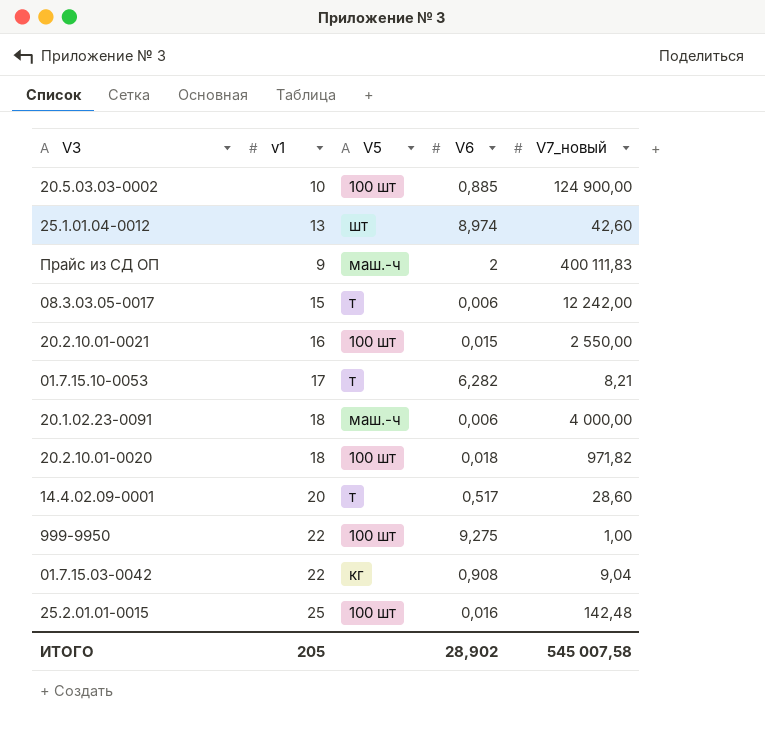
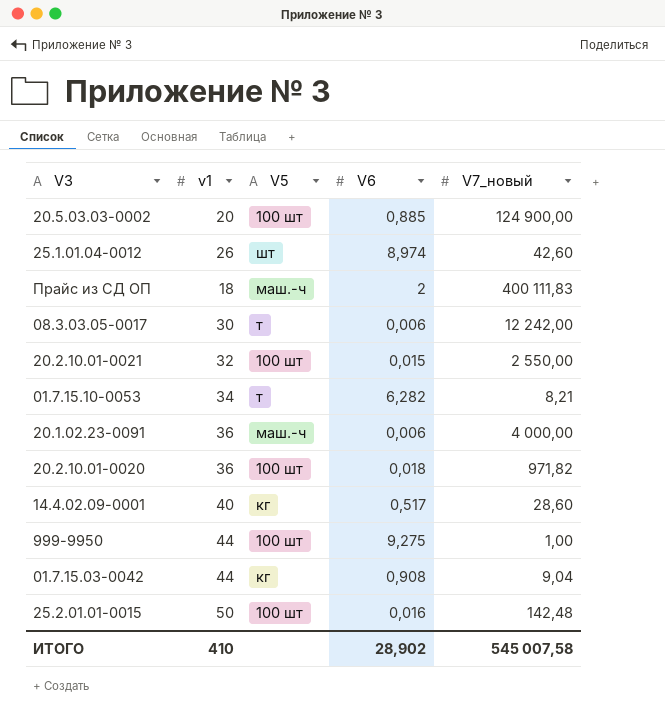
20.5.03.03-0002 | v1: 10 -> 20
25.1.01.04-0012 | v1: 13 -> 26
Прайс из СД ОП | v1: 9 -> 18
08.3.03.05-0017 | v1: 15 -> 30
20.2.10.01-0021 | v1: 16 -> 32
01.7.15.10-0053 | v1: 17 -> 34
20.1.02.23-0091 | v1: 18 -> 36
20.2.10.01-0020 | v1: 18 -> 36
14.4.02.09-0001 | v1: 20 -> 40
14.4.02.09-0001 | V5: т -> кг
999-9950 | v1: 22 -> 44
01.7.15.03-0042 | v1: 22 -> 44
25.2.01.01-0015 | v1: 25 -> 50
ИТОГО | v1: 205 -> 410

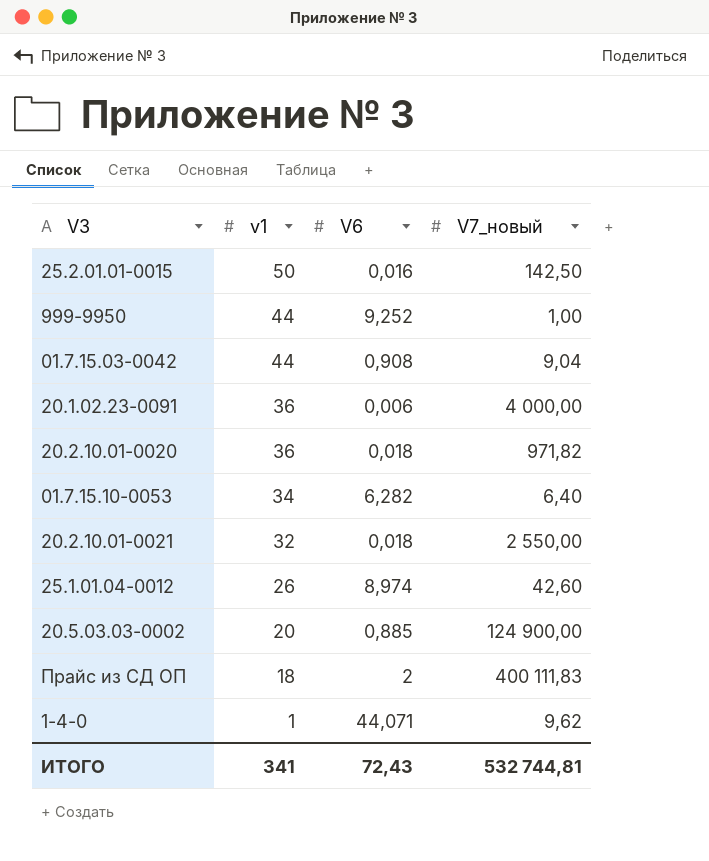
row order: none -> v1 descending
column V5 | position: 3 -> none
row 08.3.03.05-0017: 30 | т | 0,006 | 12 242,00 -> none
row 14.4.02.09-0001: 40 | кг | 0,517 | 28,60 -> none
25.2.01.01-0015 | V7_новый: 142,48 -> 142,50
999-9950 | V6: 9,275 -> 9,252
01.7.15.10-0053 | V7_новый: 8,21 -> 6,40
20.2.10.01-0021 | V6: 0,015 -> 0,018
row 1-4-0: none -> 1 | 44,071 | 9,62
ИТОГО | v1: 410 -> 341
ИТОГО | V6: 28,902 -> 72,43
ИТОГО | V7_новый: 545 007,58 -> 532 744,81

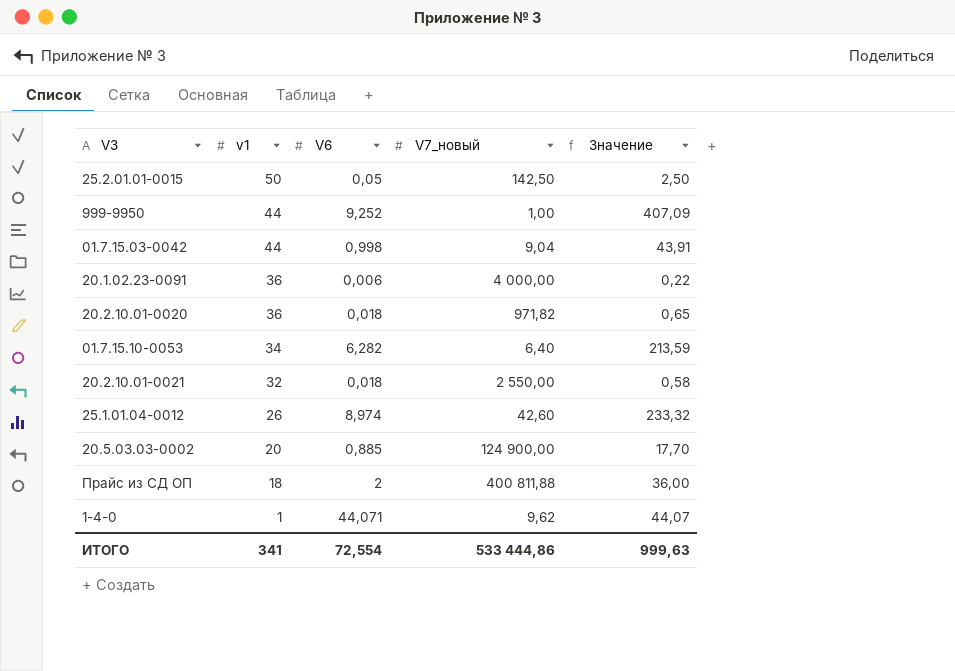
column Значение | formula: none -> [v1] * [V6]
25.2.01.01-0015 | V6: 0,016 -> 0,05
01.7.15.03-0042 | V6: 0,908 -> 0,998
Прайс из СД ОП | V7_новый: 400 111,83 -> 400 811,88
ИТОГО | V6: 72,43 -> 72,554
ИТОГО | V7_новый: 532 744,81 -> 533 444,86

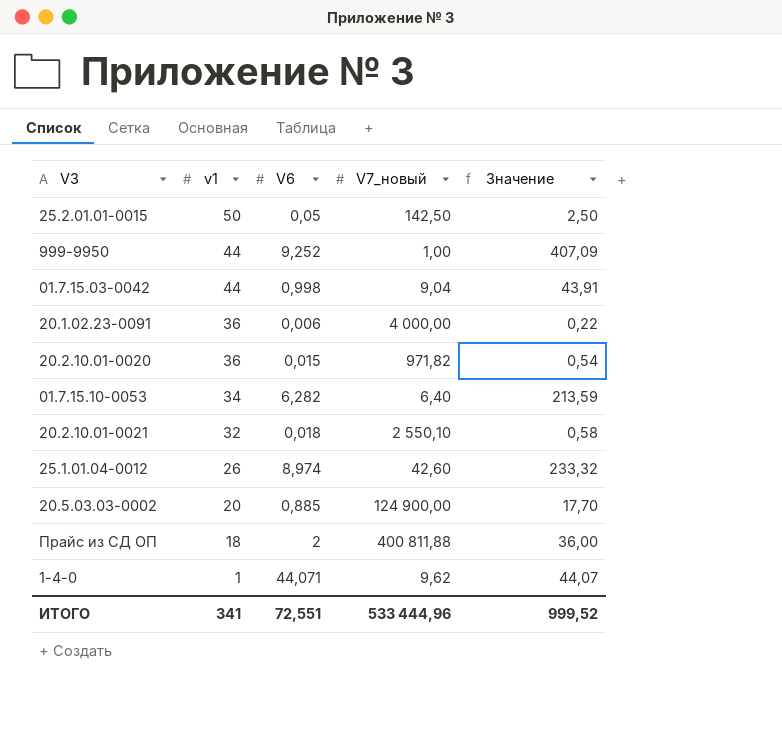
20.2.10.01-0020 | V6: 0,018 -> 0,015
20.2.10.01-0020 | Значение: 0,65 -> 0,54
20.2.10.01-0021 | V7_новый: 2 550,00 -> 2 550,10
ИТОГО | V6: 72,554 -> 72,551
ИТОГО | V7_новый: 533 444,86 -> 533 444,96
ИТОГО | Значение: 999,63 -> 999,52

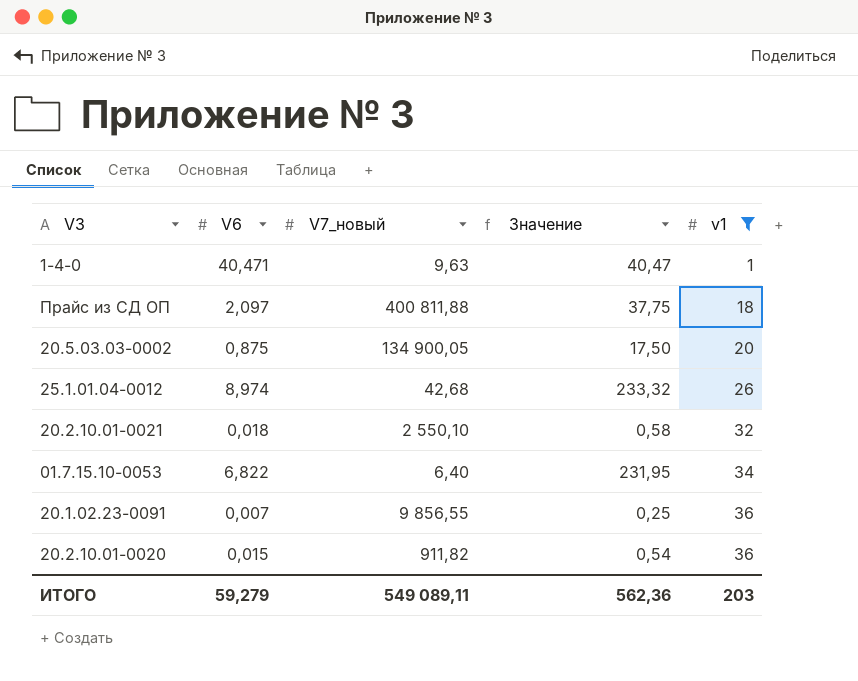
filter: none -> v1 <= 36
row order: v1 descending -> v1 ascending
column v1 | position: 2 -> 5
1-4-0 | V6: 44,071 -> 40,471
1-4-0 | V7_новый: 9,62 -> 9,63
1-4-0 | Значение: 44,07 -> 40,47
Прайс из СД ОП | V6: 2 -> 2,097
Прайс из СД ОП | Значение: 36,00 -> 37,75
20.5.03.03-0002 | V6: 0,885 -> 0,875
20.5.03.03-0002 | V7_новый: 124 900,00 -> 134 900,05
20.5.03.03-0002 | Значение: 17,70 -> 17,50
25.1.01.04-0012 | V7_новый: 42,60 -> 42,68
01.7.15.10-0053 | V6: 6,282 -> 6,822
01.7.15.10-0053 | Значение: 213,59 -> 231,95
20.1.02.23-0091 | V6: 0,006 -> 0,007
20.1.02.23-0091 | V7_новый: 4 000,00 -> 9 856,55
20.1.02.23-0091 | Значение: 0,22 -> 0,25
20.2.10.01-0020 | V7_новый: 971,82 -> 911,82
ИТОГО | V6: 72,551 -> 59,279
ИТОГО | V7_новый: 533 444,96 -> 549 089,11
ИТОГО | Значение: 999,52 -> 562,36
ИТОГО | v1: 341 -> 203

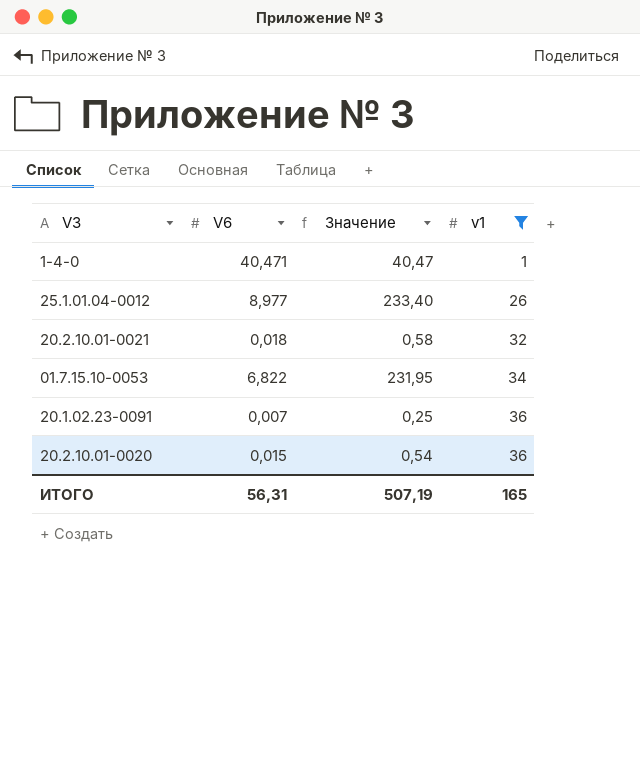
column V7_новый | position: 3 -> none
row Прайс из СД ОП: 2,097 | 400 811,88 | 37,75 | 18 -> none
row 20.5.03.03-0002: 0,875 | 134 900,05 | 17,50 | 20 -> none
25.1.01.04-0012 | V6: 8,974 -> 8,977
25.1.01.04-0012 | Значение: 233,32 -> 233,40
ИТОГО | V6: 59,279 -> 56,31
ИТОГО | Значение: 562,36 -> 507,19
ИТОГО | v1: 203 -> 165

